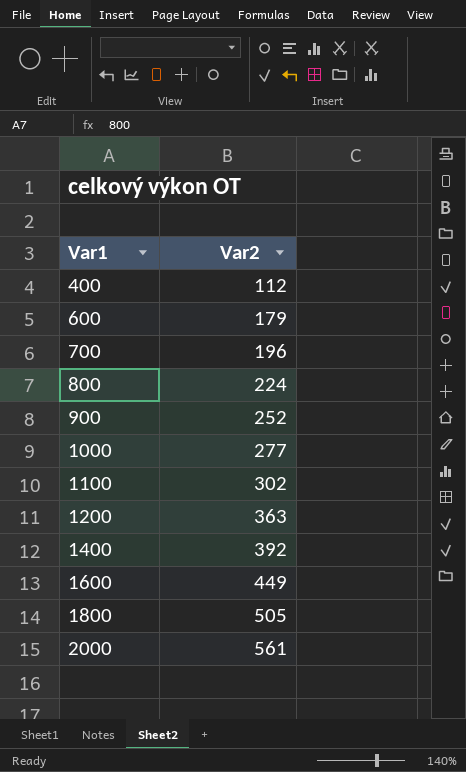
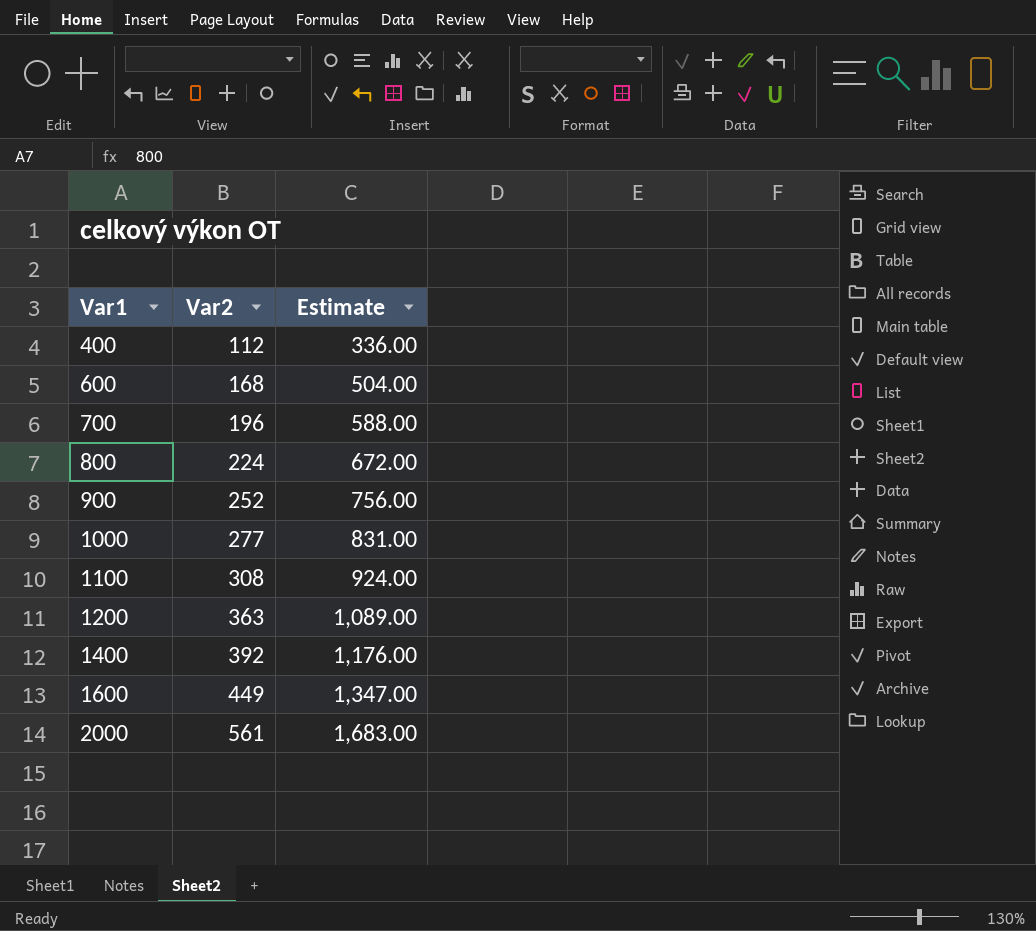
column Estimate | formula: none -> [Var2] * 3
row 1800: 505 -> none
600 | Var2: 179 -> 168
1100 | Var2: 302 -> 308

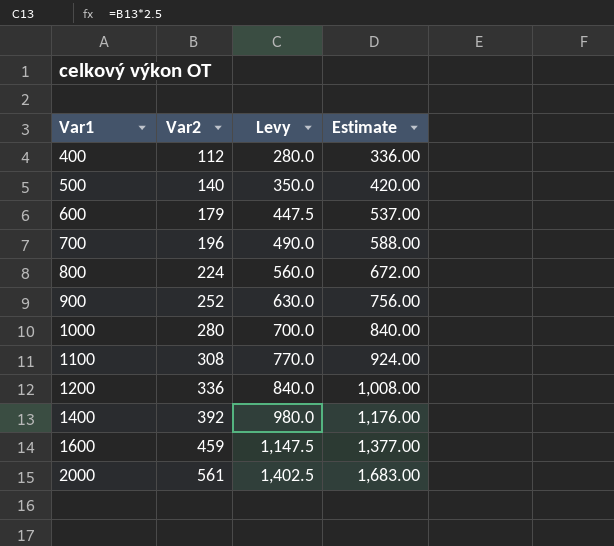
column Levy | formula: none -> [Var2] * 2.5
row 500: none -> 140 | 350.0 | 420.00
600 | Var2: 168 -> 179
600 | Estimate: 504.00 -> 537.00
1000 | Var2: 277 -> 280
1000 | Estimate: 831.00 -> 840.00
1200 | Var2: 363 -> 336
1200 | Estimate: 1,089.00 -> 1,008.00
1600 | Var2: 449 -> 459
1600 | Estimate: 1,347.00 -> 1,377.00

